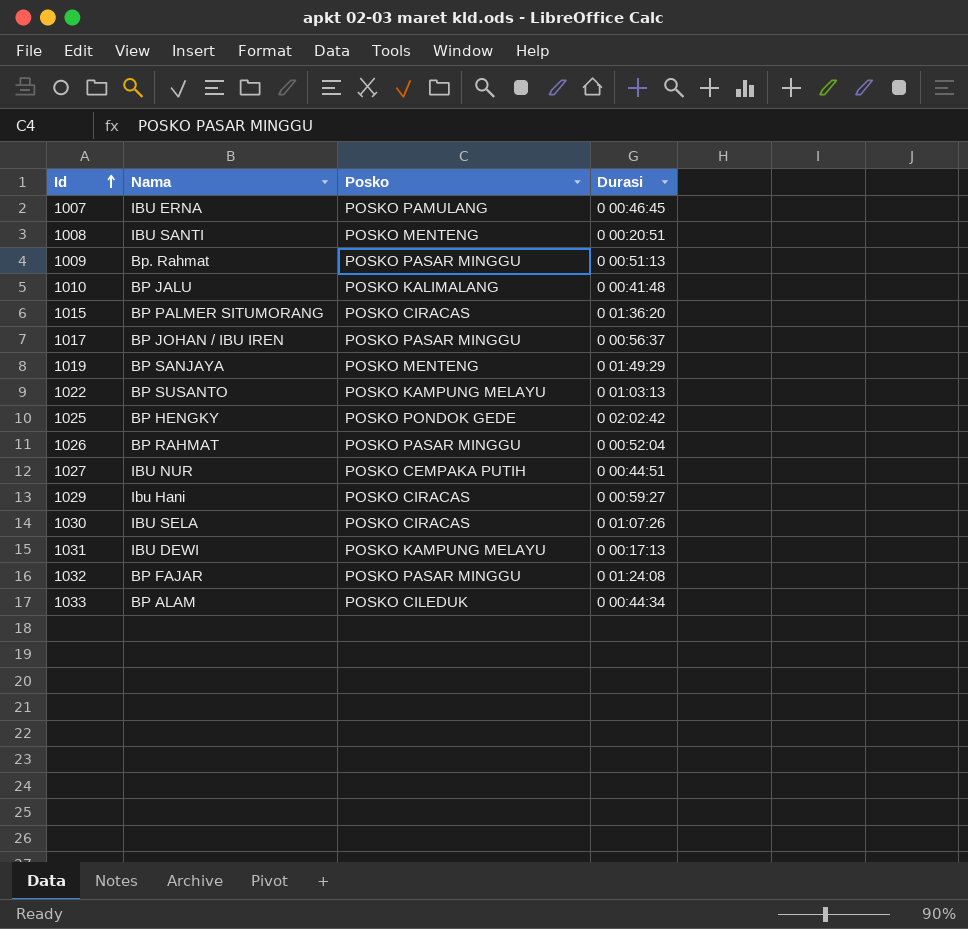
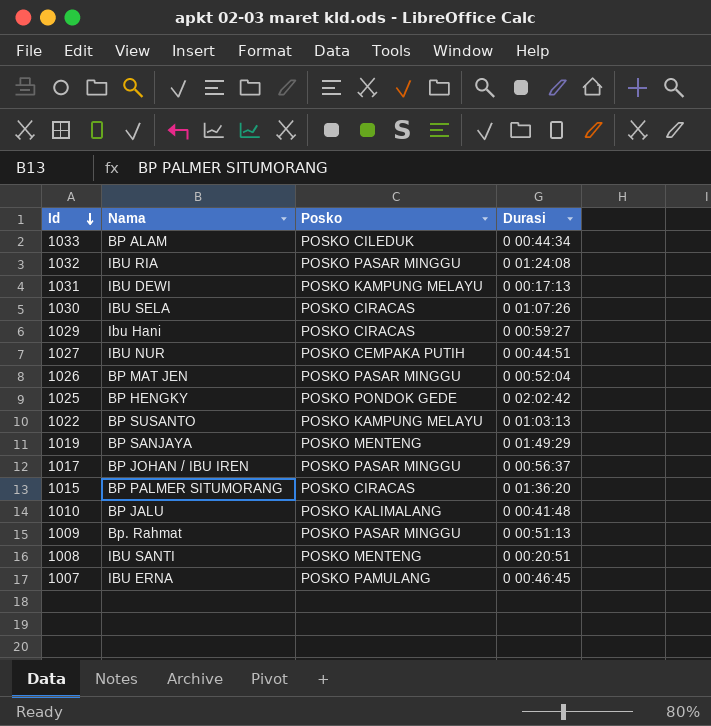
row order: Id ascending -> Id descending
1032 | Nama: BP FAJAR -> IBU RIA
1026 | Nama: BP RAHMAT -> BP MAT JEN

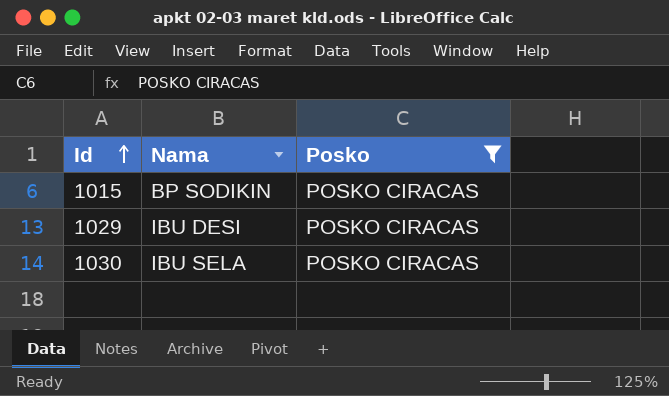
filter: none -> Posko = POSKO CIRACAS
row order: Id descending -> Id ascending
column Durasi | position: 4 -> none
1015 | Nama: BP PALMER SITUMORANG -> BP SODIKIN
1029 | Nama: Ibu Hani -> IBU DESI

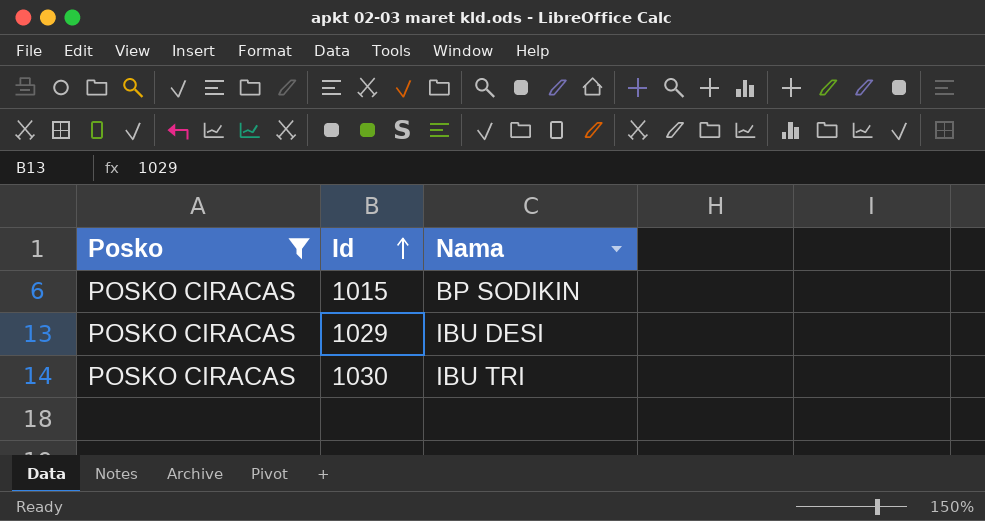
column Posko | position: 3 -> 1
1030 | Nama: IBU SELA -> IBU TRI

